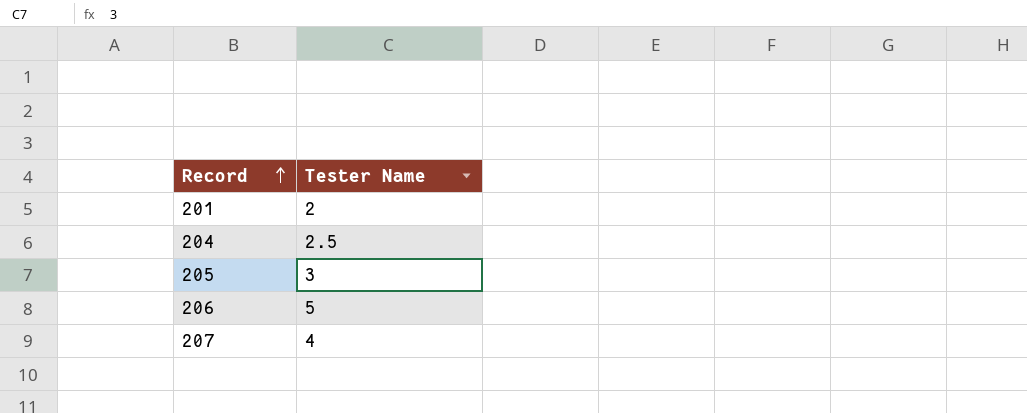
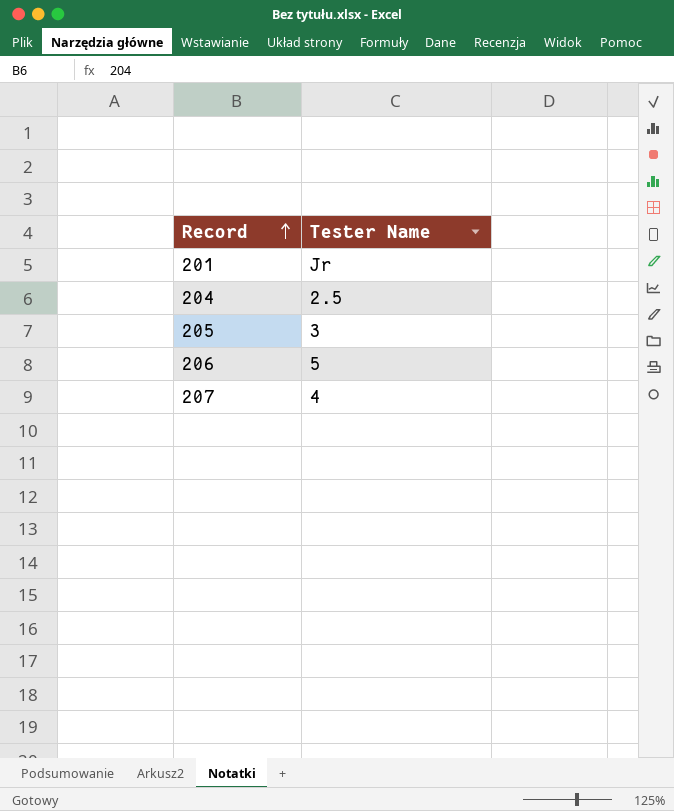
201 | Tester Name: 2 -> Jr

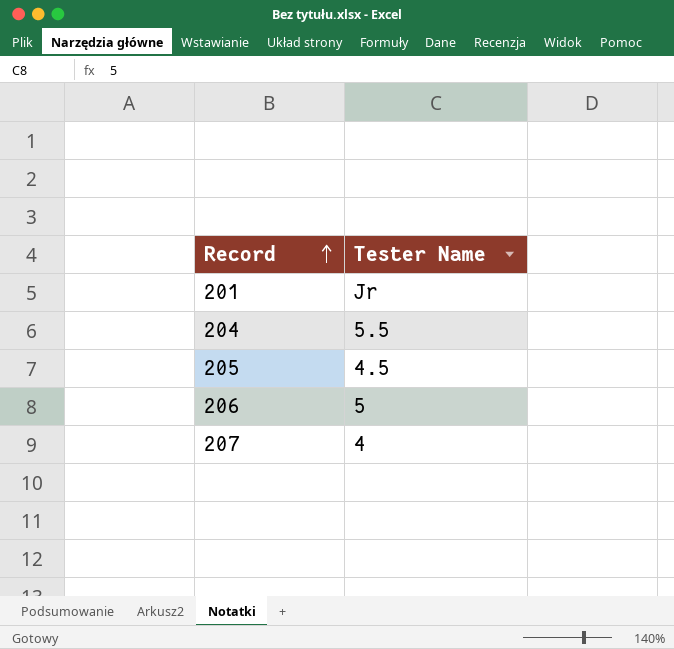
204 | Tester Name: 2.5 -> 5.5
205 | Tester Name: 3 -> 4.5

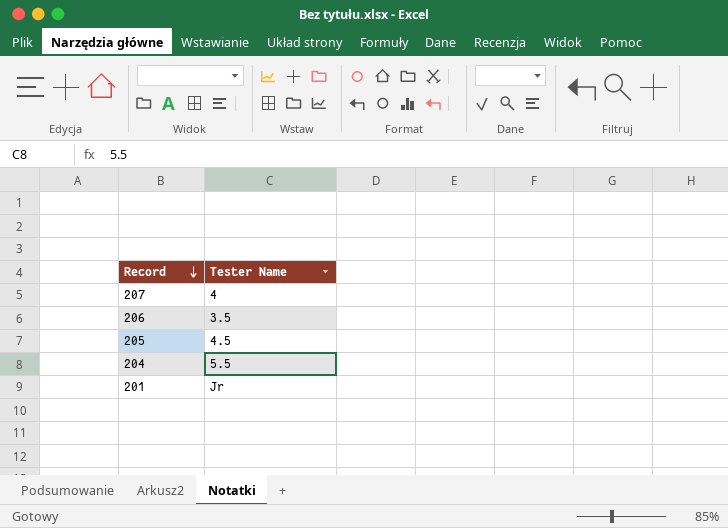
row order: Record ascending -> Record descending
206 | Tester Name: 5 -> 3.5

